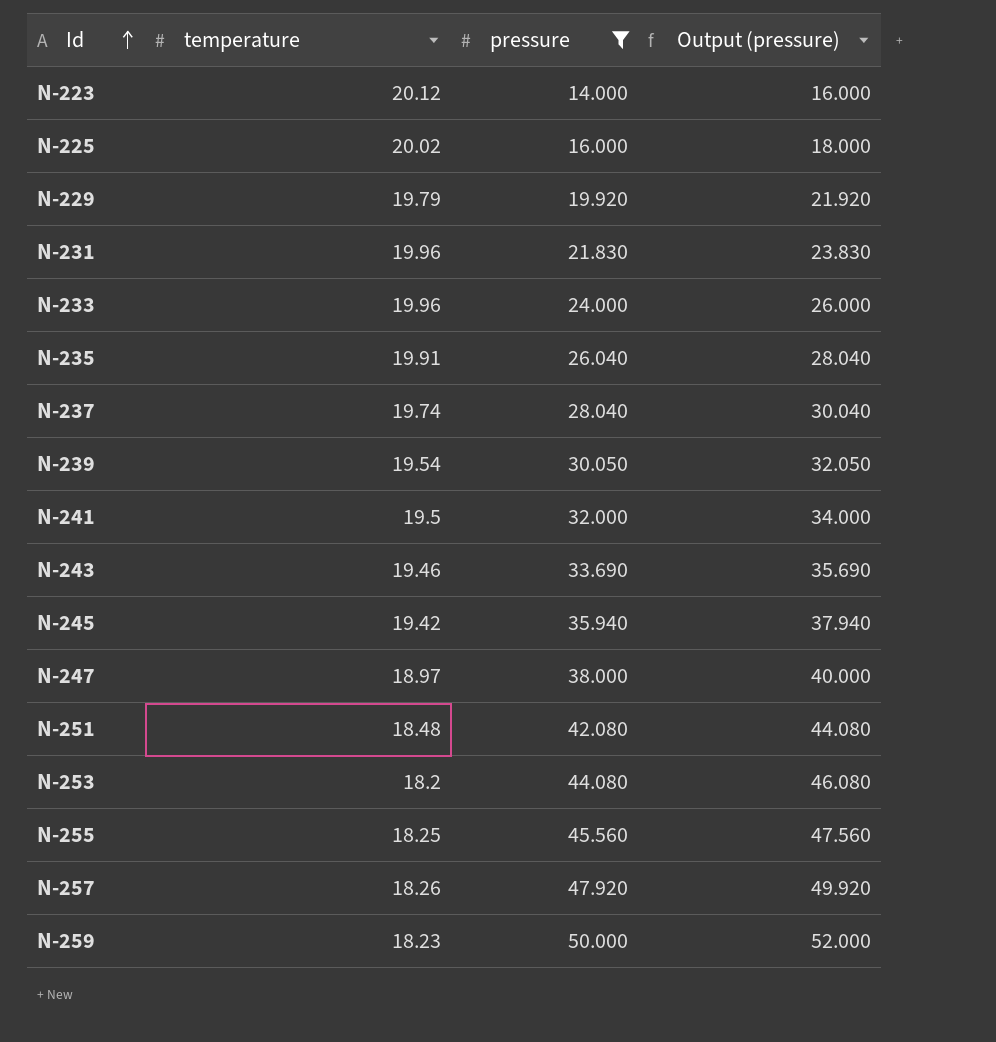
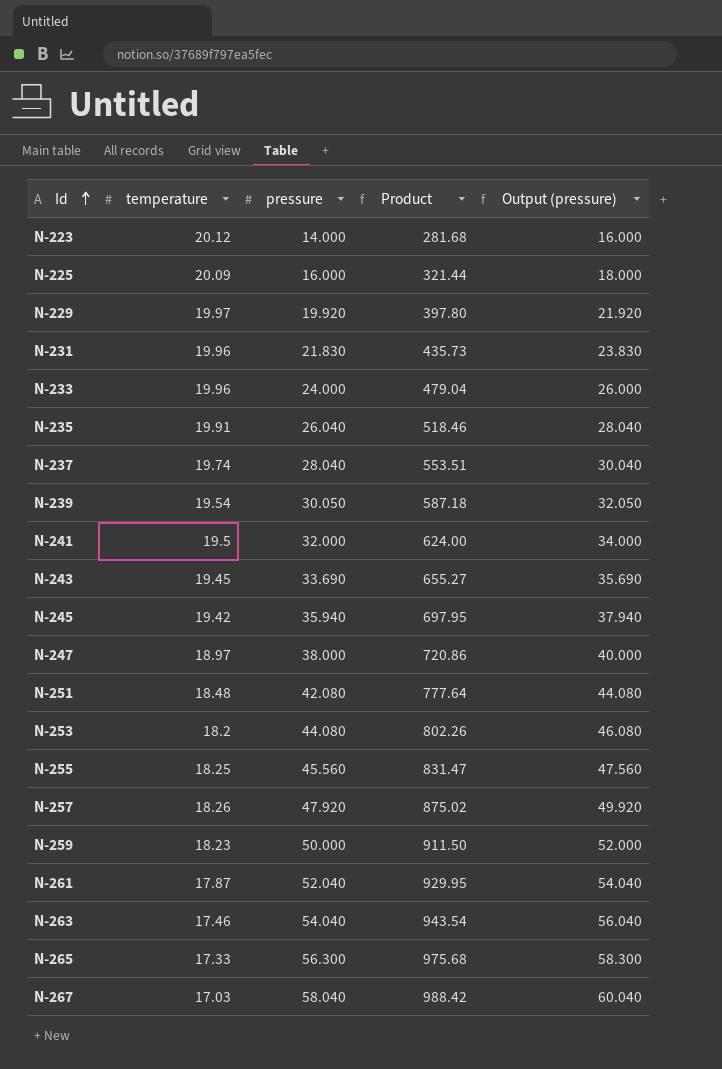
filter: pressure <= 50.000 -> none
column Product | formula: none -> [temperature] * [pressure]
N-225 | temperature: 20.02 -> 20.09
N-229 | temperature: 19.79 -> 19.97
N-243 | temperature: 19.46 -> 19.45

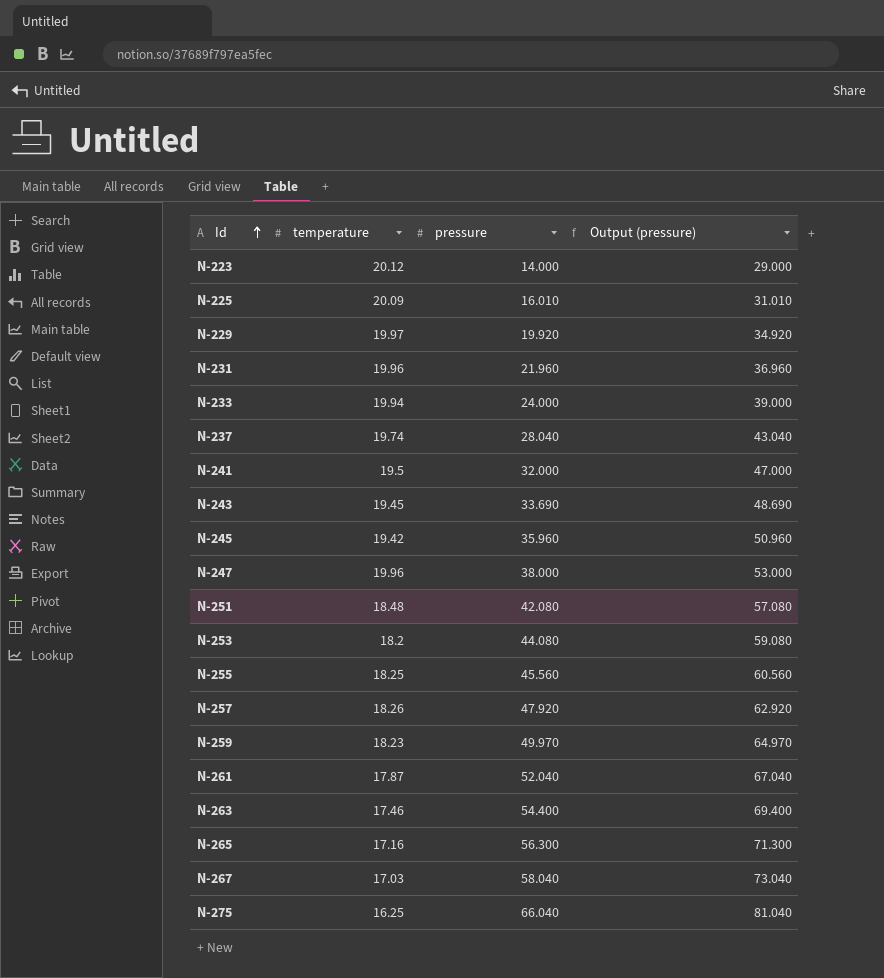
column Product | formula: [temperature] * [pressure] -> none
column Output (pressure) | formula: [pressure] + 2 -> [pressure] + 15
row N-235: 19.91 | 26.040 | 518.46 | 28.040 -> none
row N-239: 19.54 | 30.050 | 587.18 | 32.050 -> none
N-225 | pressure: 16.000 -> 16.010
N-231 | pressure: 21.830 -> 21.960
N-233 | temperature: 19.96 -> 19.94
N-245 | pressure: 35.940 -> 35.960
N-247 | temperature: 18.97 -> 19.96
N-259 | pressure: 50.000 -> 49.970
N-263 | pressure: 54.040 -> 54.400
N-265 | temperature: 17.33 -> 17.16
row N-275: none -> 16.25 | 66.040 | 81.040

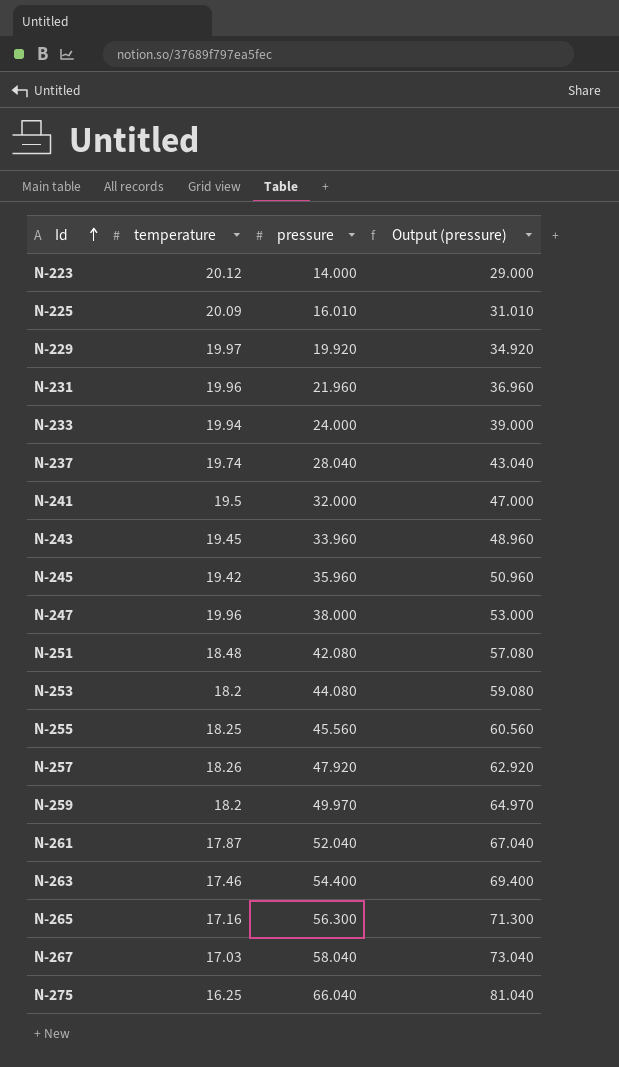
N-243 | pressure: 33.690 -> 33.960
N-243 | Output (pressure): 48.690 -> 48.960
N-259 | temperature: 18.23 -> 18.2

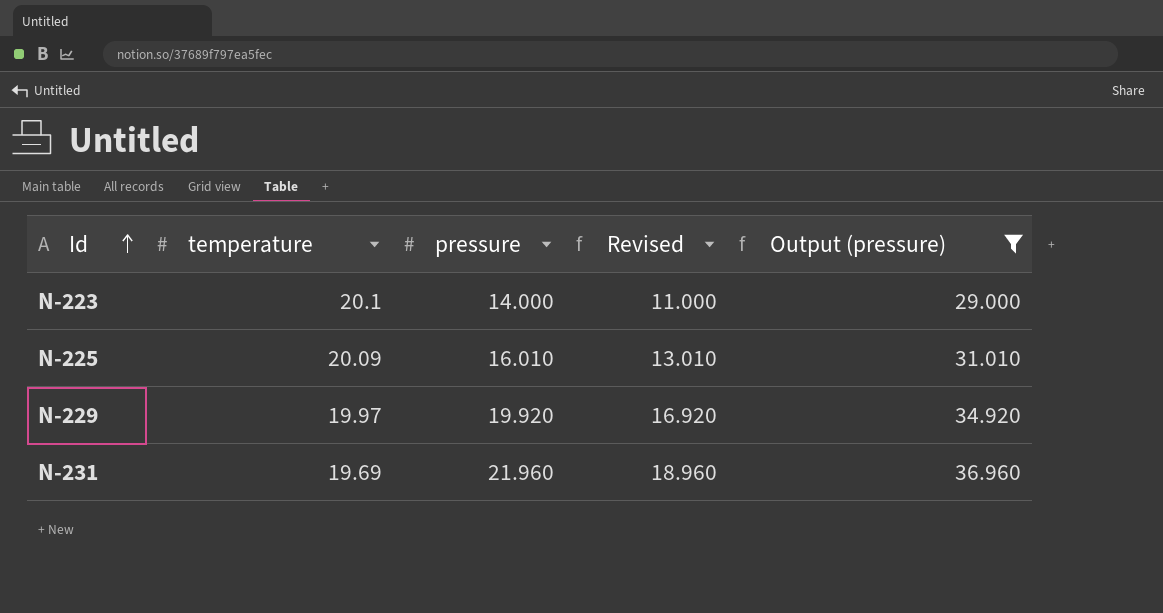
filter: none -> Output (pressure) <= 36.960
column Revised | formula: none -> [pressure] - 3
N-223 | temperature: 20.12 -> 20.1
N-231 | temperature: 19.96 -> 19.69

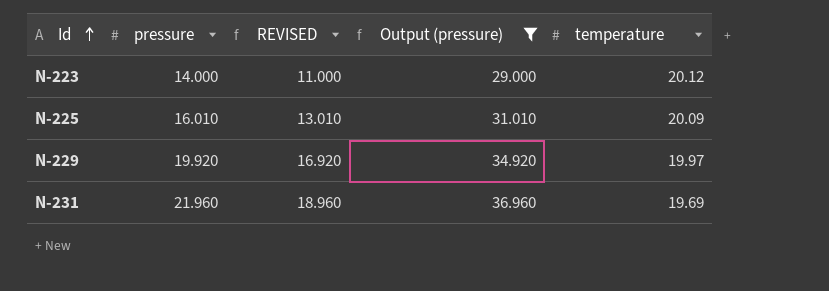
column name: Revised -> REVISED
column temperature | position: 2 -> 5
N-223 | temperature: 20.1 -> 20.12

